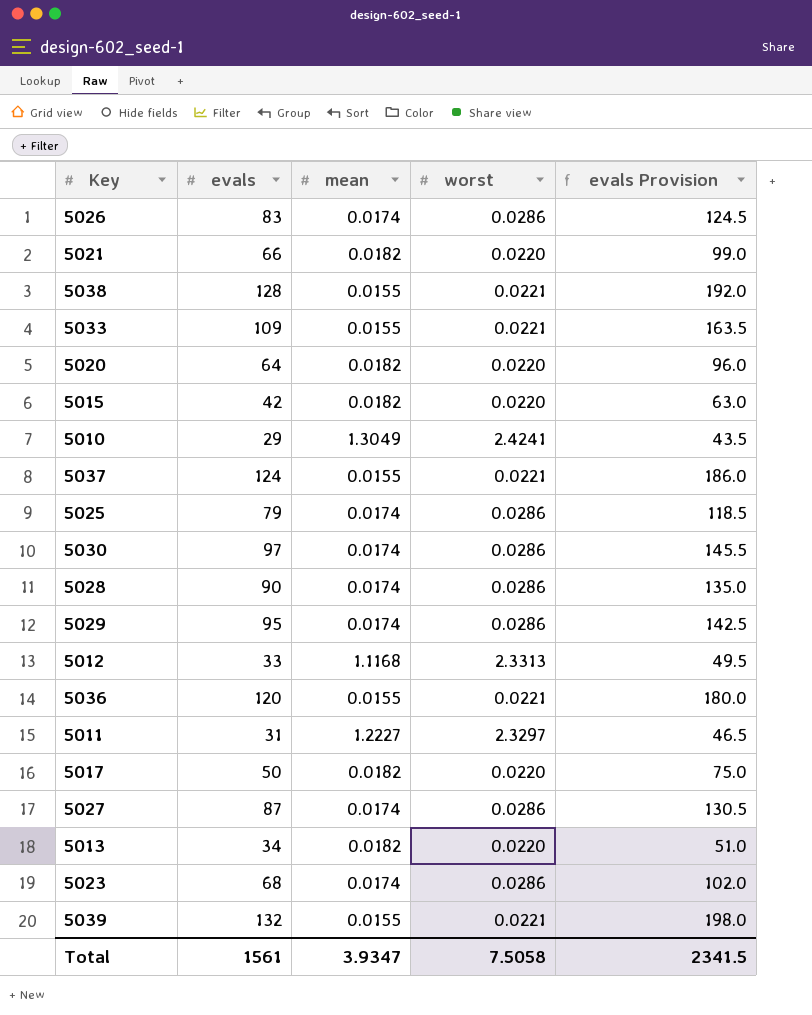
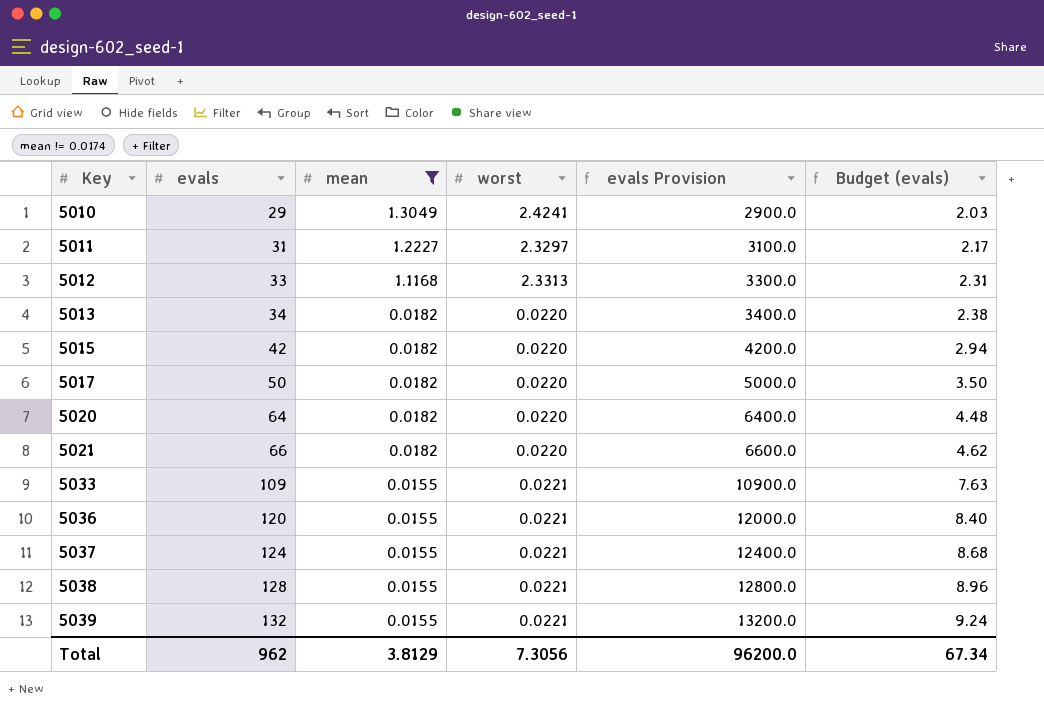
filter: none -> mean != 0.0174
row order: none -> Key ascending
column evals Provision | formula: [evals] * 1.5 -> [evals] * 100
column Budget (evals) | formula: none -> [evals] * 0.07
Total | evals: 1561 -> 962
Total | mean: 3.9347 -> 3.8129
Total | worst: 7.5058 -> 7.3056
Total | evals Provision: 2341.5 -> 96200.0

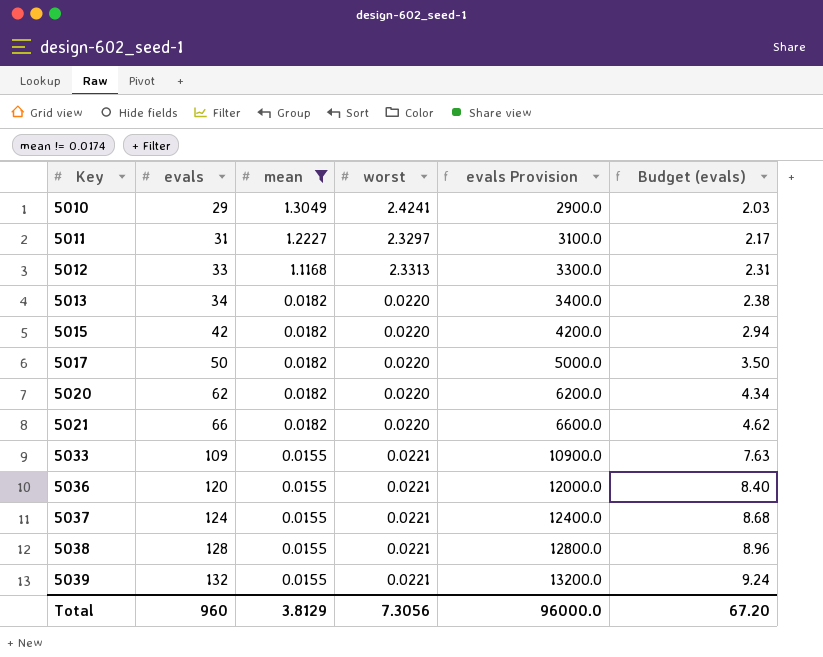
5020 | evals: 64 -> 62
5020 | evals Provision: 6400.0 -> 6200.0
5020 | Budget (evals): 4.48 -> 4.34
Total | evals: 962 -> 960
Total | evals Provision: 96200.0 -> 96000.0
Total | Budget (evals): 67.34 -> 67.20

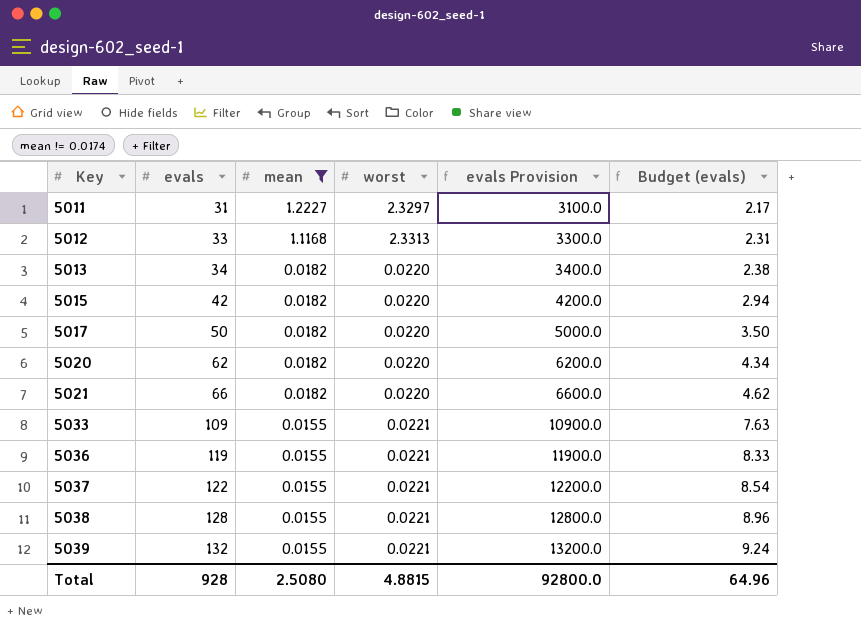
row 5010: 29 | 1.3049 | 2.4241 | 2900.0 | 2.03 -> none
5036 | evals: 120 -> 119
5036 | evals Provision: 12000.0 -> 11900.0
5036 | Budget (evals): 8.40 -> 8.33
5037 | evals: 124 -> 122
5037 | evals Provision: 12400.0 -> 12200.0
5037 | Budget (evals): 8.68 -> 8.54
Total | evals: 960 -> 928
Total | mean: 3.8129 -> 2.5080
Total | worst: 7.3056 -> 4.8815
Total | evals Provision: 96000.0 -> 92800.0
Total | Budget (evals): 67.20 -> 64.96

